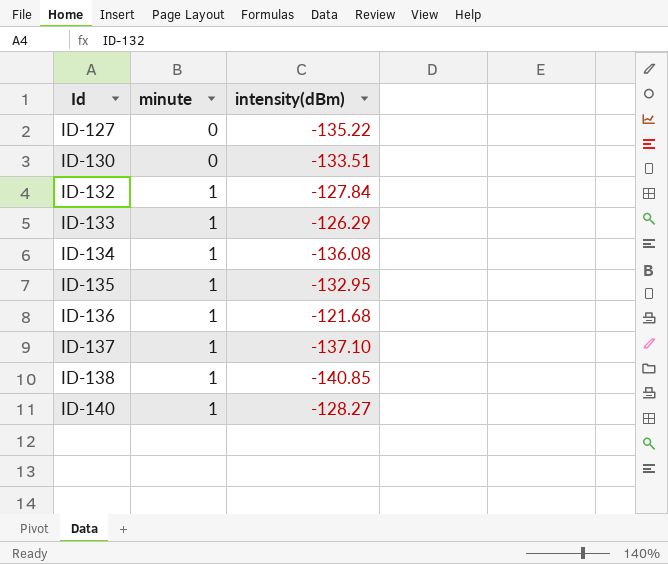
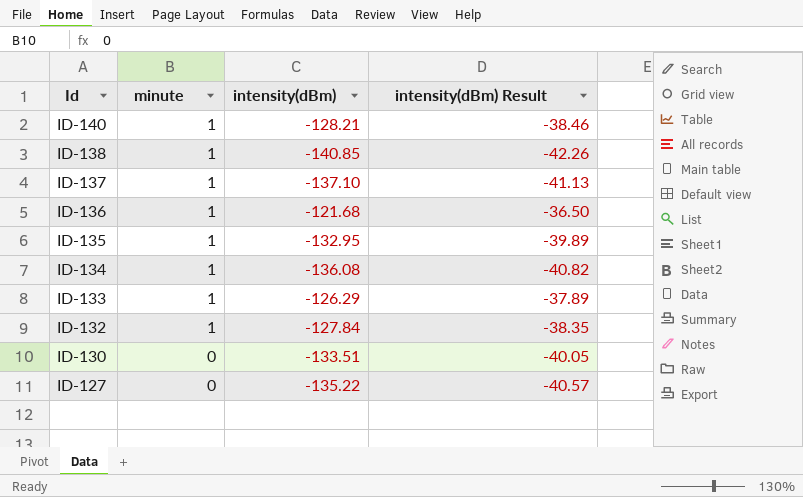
row order: Id ascending -> Id descending
column intensity(dBm) Result | formula: none -> [intensity(dBm)] * 0.3
ID-140 | intensity(dBm): -128.27 -> -128.21

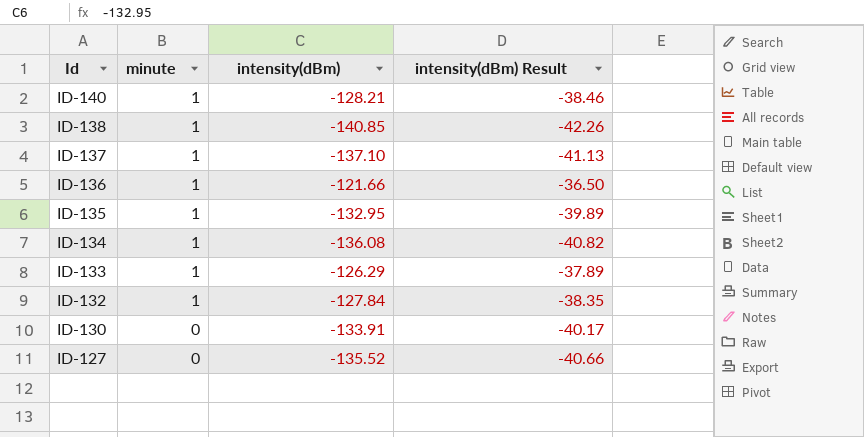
ID-136 | intensity(dBm): -121.68 -> -121.66
ID-130 | intensity(dBm): -133.51 -> -133.91
ID-130 | intensity(dBm) Result: -40.05 -> -40.17
ID-127 | intensity(dBm): -135.22 -> -135.52
ID-127 | intensity(dBm) Result: -40.57 -> -40.66

